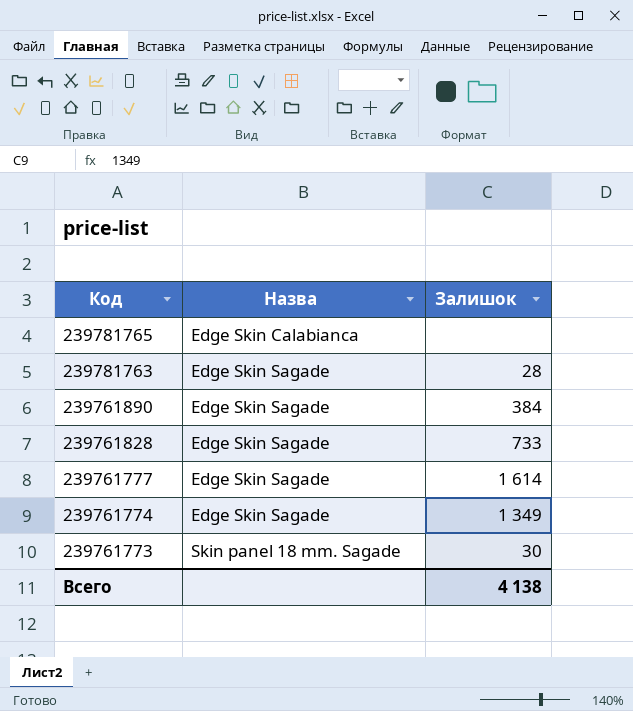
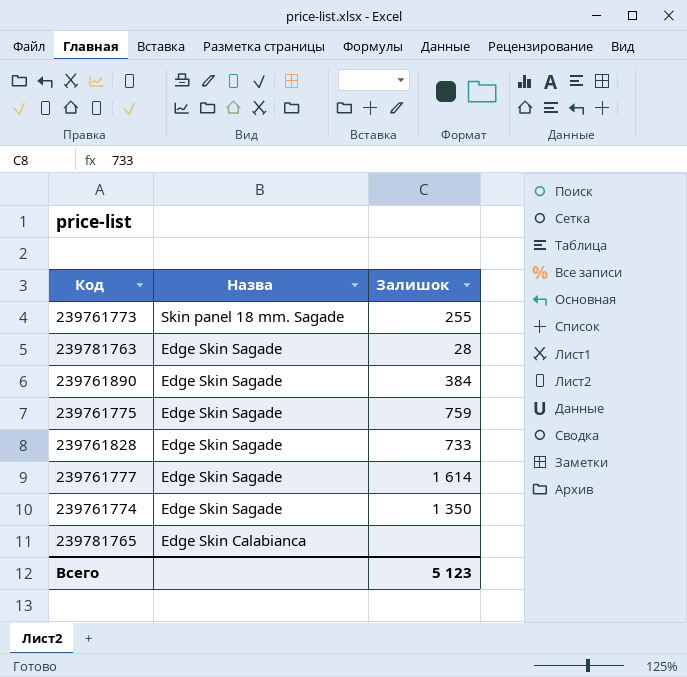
row order: Код descending -> Назва descending
239761773 | Залишок: 30 -> 255
row 239761775: none -> Edge Skin Sagade | 759
239761774 | Залишок: 1 349 -> 1 350
Всего | Залишок: 4 138 -> 5 123

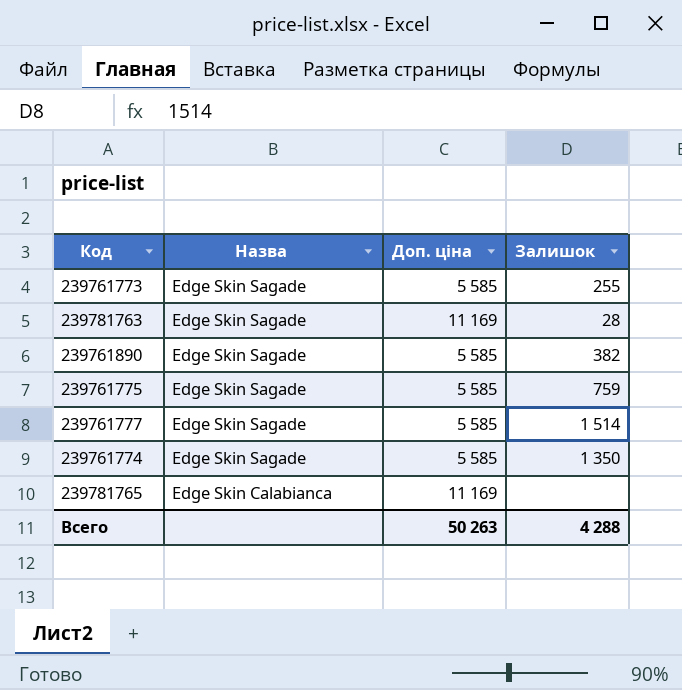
column Доп. ціна | position: none -> 3
row 239761828: Edge Skin Sagade | 733 -> none
239761773 | Назва: Skin panel 18 mm. Sagade -> Edge Skin Sagade
239761890 | Залишок: 384 -> 382
239761777 | Залишок: 1 614 -> 1 514
Всего | Залишок: 5 123 -> 4 288

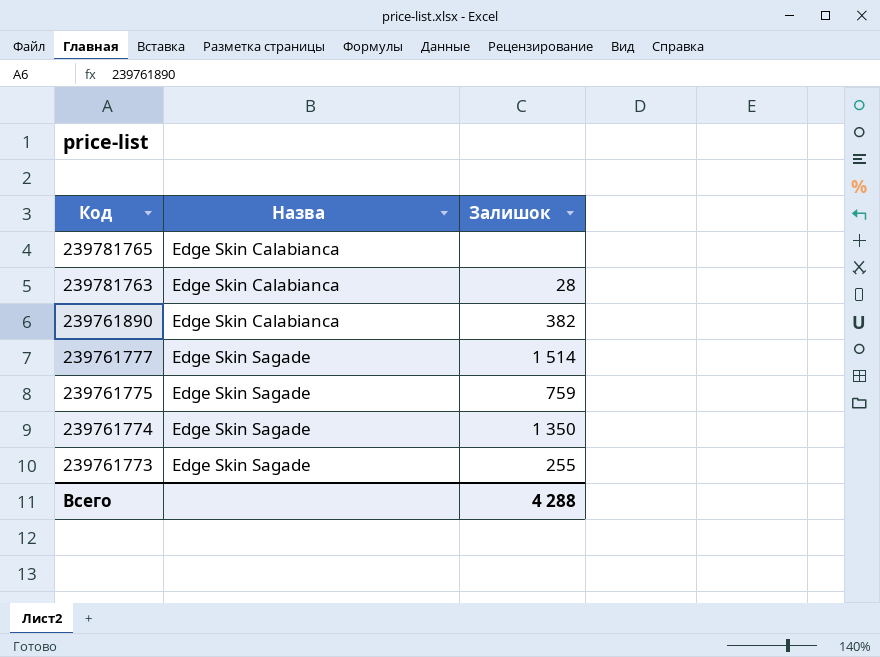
row order: Назва descending -> Код descending
column Доп. ціна | position: 3 -> none
239781763 | Назва: Edge Skin Sagade -> Edge Skin Calabianca
239761890 | Назва: Edge Skin Sagade -> Edge Skin Calabianca

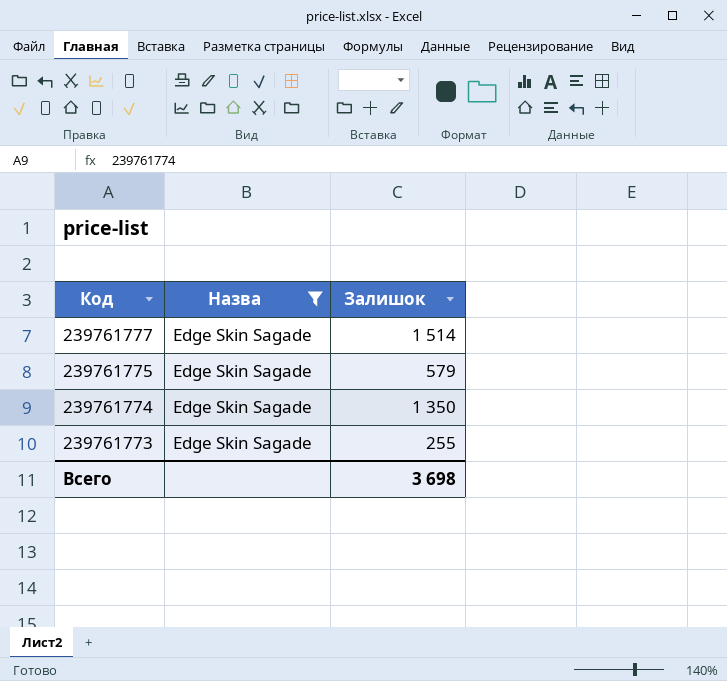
filter: none -> Назва = Edge Skin Sagade
239761775 | Залишок: 759 -> 579
Всего | Залишок: 4 288 -> 3 698

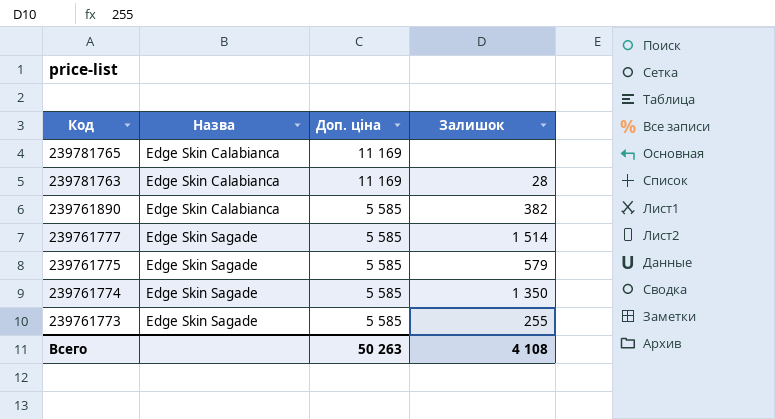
filter: Назва = Edge Skin Sagade -> none
column Доп. ціна | position: none -> 3
Всего | Залишок: 3 698 -> 4 108

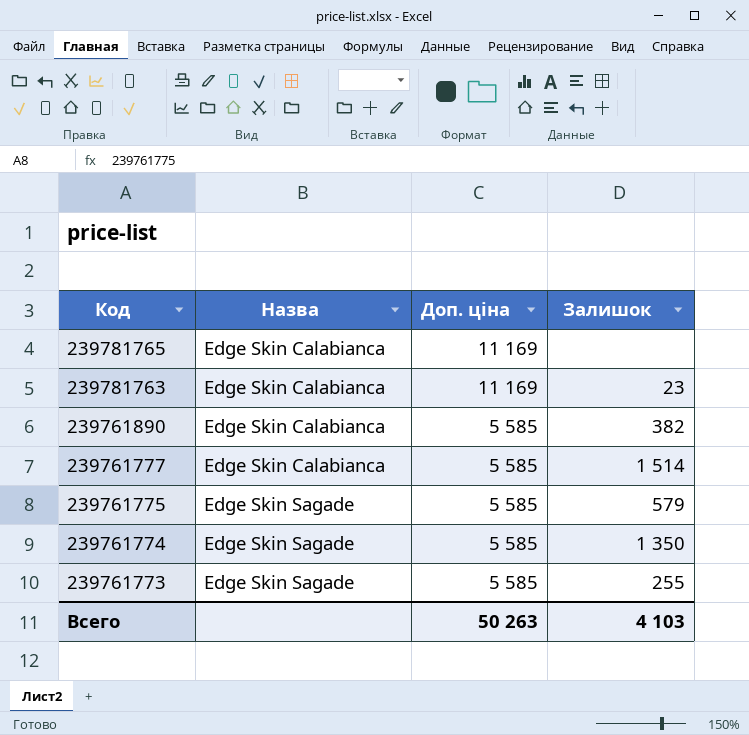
239781763 | Залишок: 28 -> 23
239761777 | Назва: Edge Skin Sagade -> Edge Skin Calabianca
Всего | Залишок: 4 108 -> 4 103

